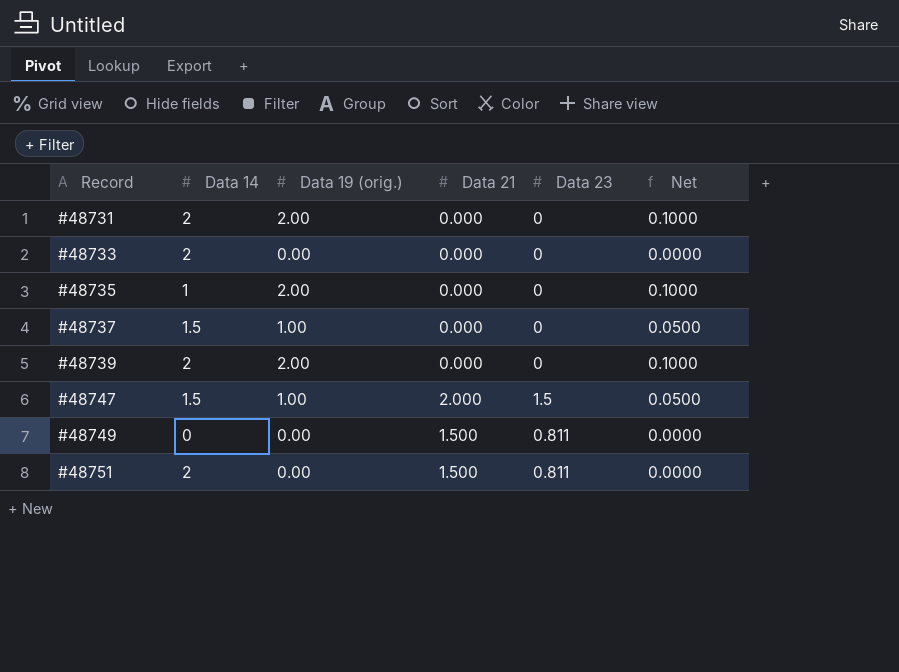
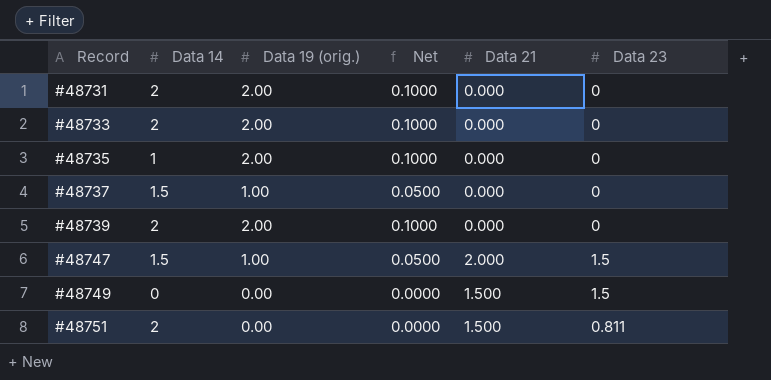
column Net | position: 6 -> 4
#48733 | Data 19 (orig.): 0.00 -> 2.00
#48733 | Net: 0.0000 -> 0.1000
#48749 | Data 23: 0.811 -> 1.5

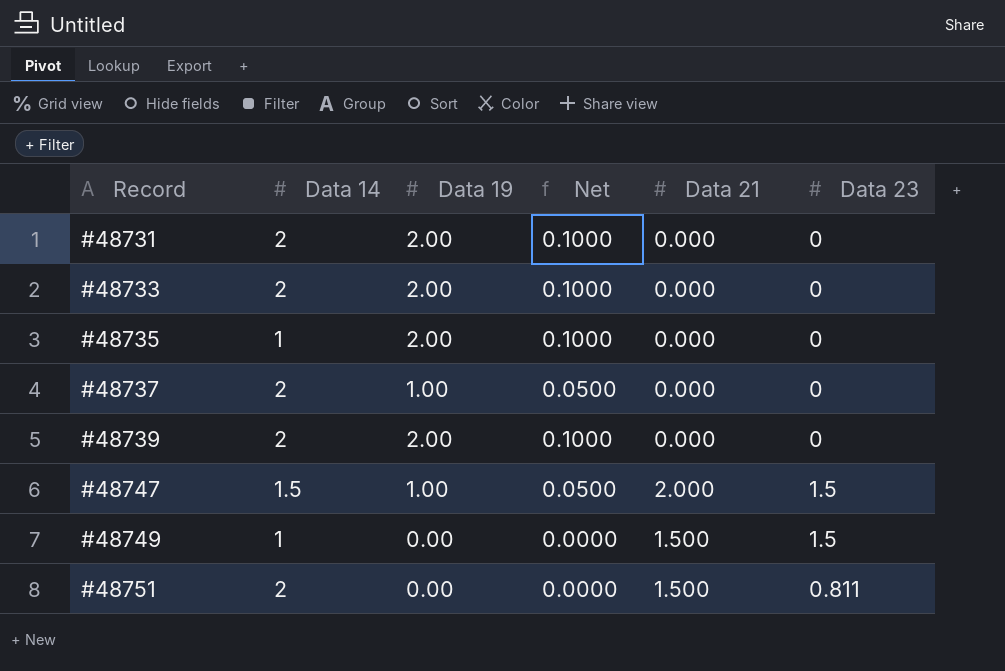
column name: Data 19 (orig.) -> Data 19
#48737 | Data 14: 1.5 -> 2
#48749 | Data 14: 0 -> 1

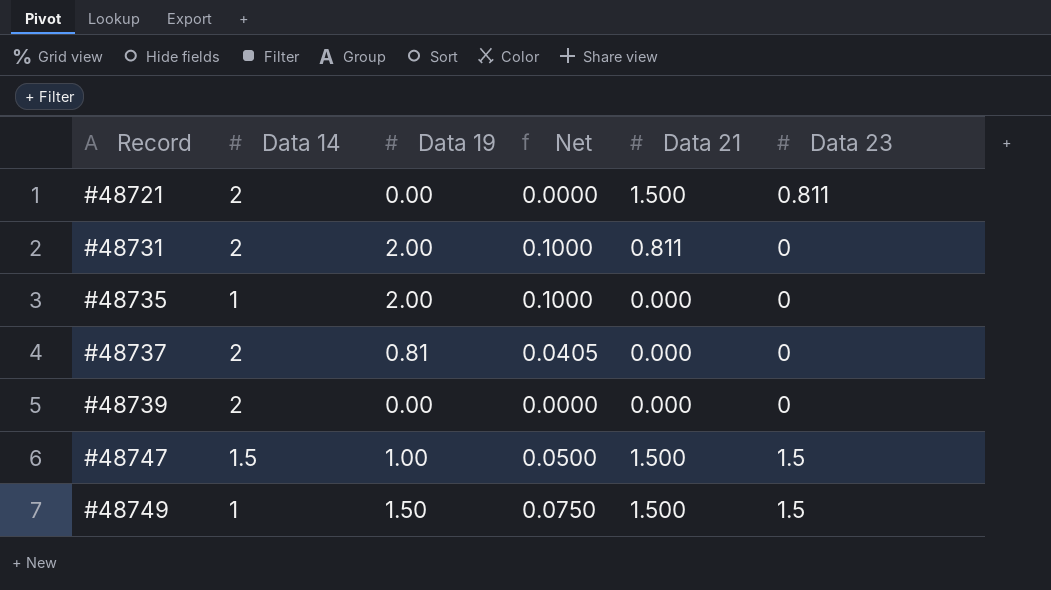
row #48733: 2 | 2.00 | 0.1000 | 0.000 | 0 -> none
row #48751: 2 | 0.00 | 0.0000 | 1.500 | 0.811 -> none
row #48721: none -> 2 | 0.00 | 0.0000 | 1.500 | 0.811
#48731 | Data 21: 0.000 -> 0.811
#48737 | Data 19: 1.00 -> 0.81
#48737 | Net: 0.0500 -> 0.0405
#48739 | Data 19: 2.00 -> 0.00
#48739 | Net: 0.1000 -> 0.0000
#48747 | Data 21: 2.000 -> 1.500
#48749 | Data 19: 0.00 -> 1.50
#48749 | Net: 0.0000 -> 0.0750

